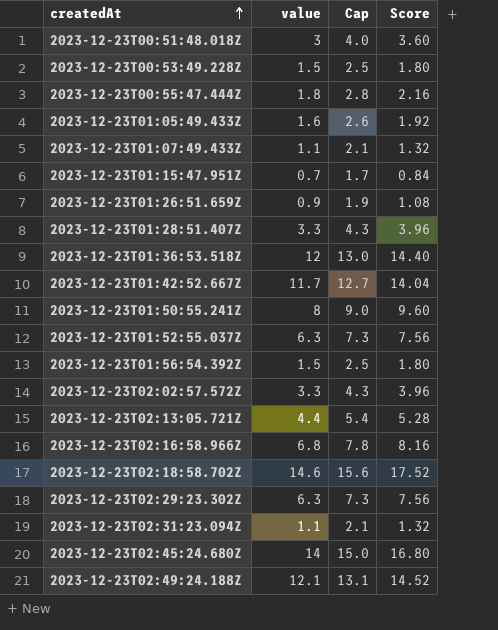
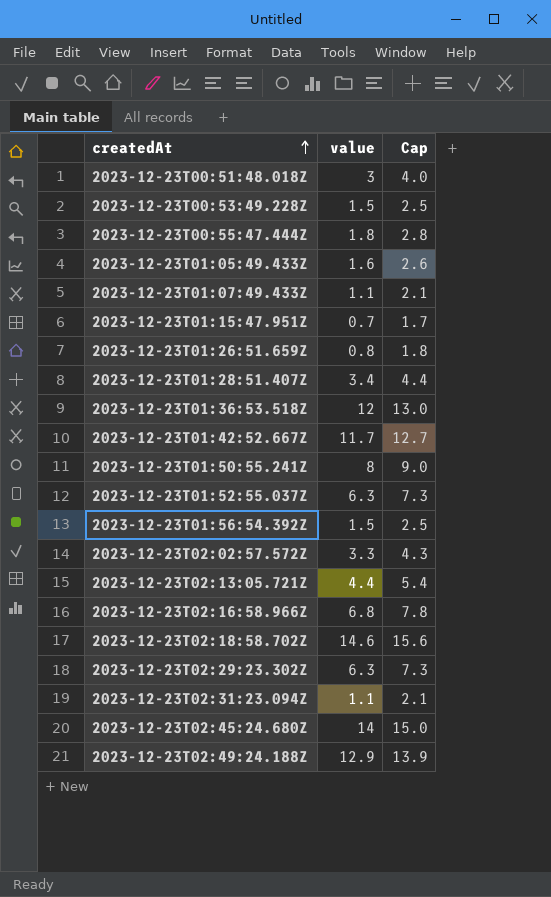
column Score | formula: [value] * 1.2 -> none
2023-12-23T01:26:51.659Z | value: 0.9 -> 0.8
2023-12-23T01:26:51.659Z | Cap: 1.9 -> 1.8
2023-12-23T01:28:51.407Z | value: 3.3 -> 3.4
2023-12-23T01:28:51.407Z | Cap: 4.3 -> 4.4
2023-12-23T02:49:24.188Z | value: 12.1 -> 12.9
2023-12-23T02:49:24.188Z | Cap: 13.1 -> 13.9

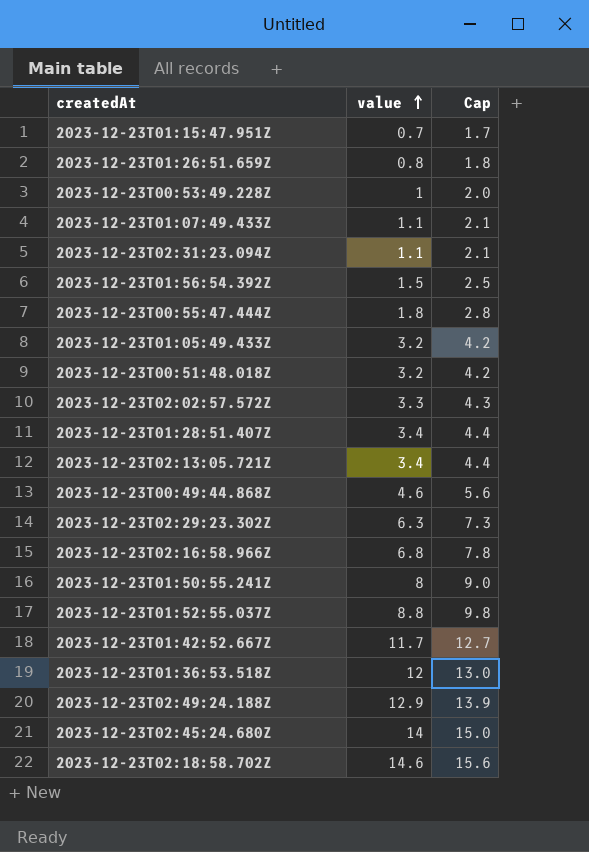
row order: createdAt ascending -> value ascending
2023-12-23T00:53:49.228Z | value: 1.5 -> 1
2023-12-23T00:53:49.228Z | Cap: 2.5 -> 2.0
2023-12-23T01:05:49.433Z | value: 1.6 -> 3.2
2023-12-23T01:05:49.433Z | Cap: 2.6 -> 4.2
2023-12-23T00:51:48.018Z | value: 3 -> 3.2
2023-12-23T00:51:48.018Z | Cap: 4.0 -> 4.2
2023-12-23T02:13:05.721Z | value: 4.4 -> 3.4
2023-12-23T02:13:05.721Z | Cap: 5.4 -> 4.4
row 2023-12-23T00:49:44.868Z: none -> 4.6 | 5.6
2023-12-23T01:52:55.037Z | value: 6.3 -> 8.8
2023-12-23T01:52:55.037Z | Cap: 7.3 -> 9.8

